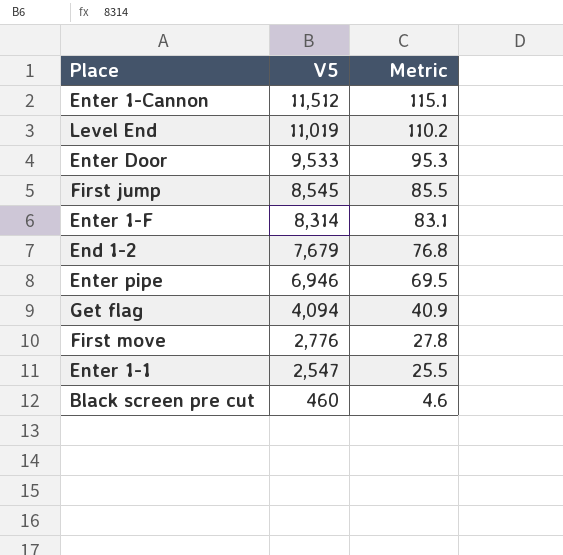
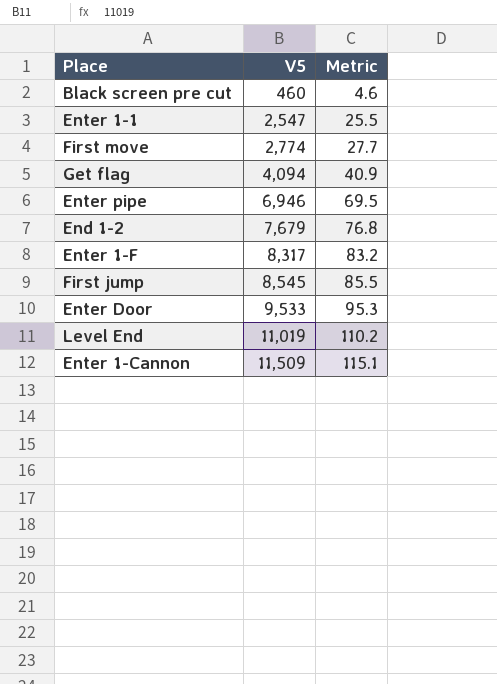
row order: V5 descending -> V5 ascending
First move | V5: 2,776 -> 2,774
First move | Metric: 27.8 -> 27.7
Enter 1-F | V5: 8,314 -> 8,317
Enter 1-F | Metric: 83.1 -> 83.2
Enter 1-Cannon | V5: 11,512 -> 11,509

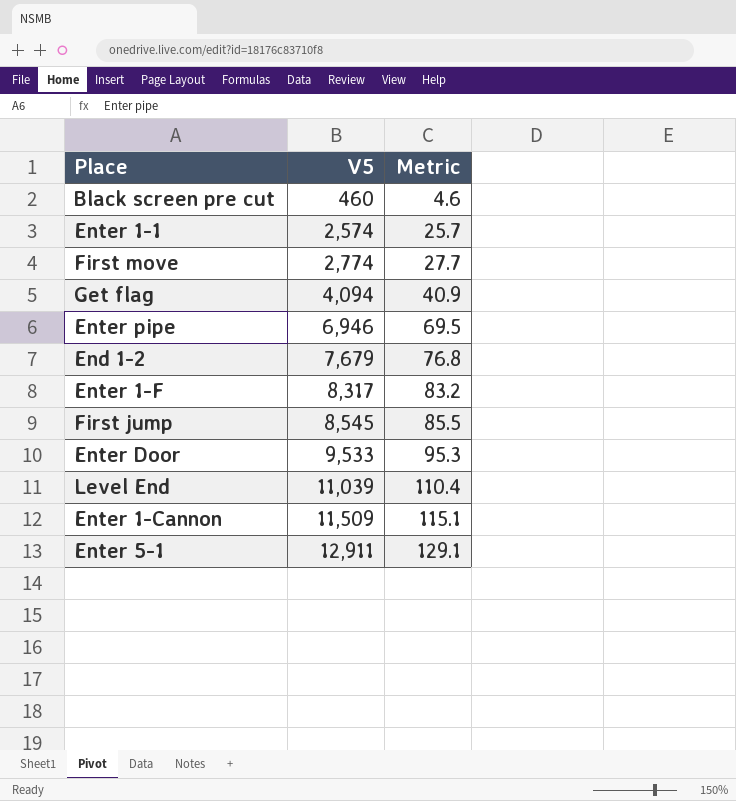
Enter 1-1 | V5: 2,547 -> 2,574
Enter 1-1 | Metric: 25.5 -> 25.7
Level End | V5: 11,019 -> 11,039
Level End | Metric: 110.2 -> 110.4
row Enter 5-1: none -> 12,911 | 129.1

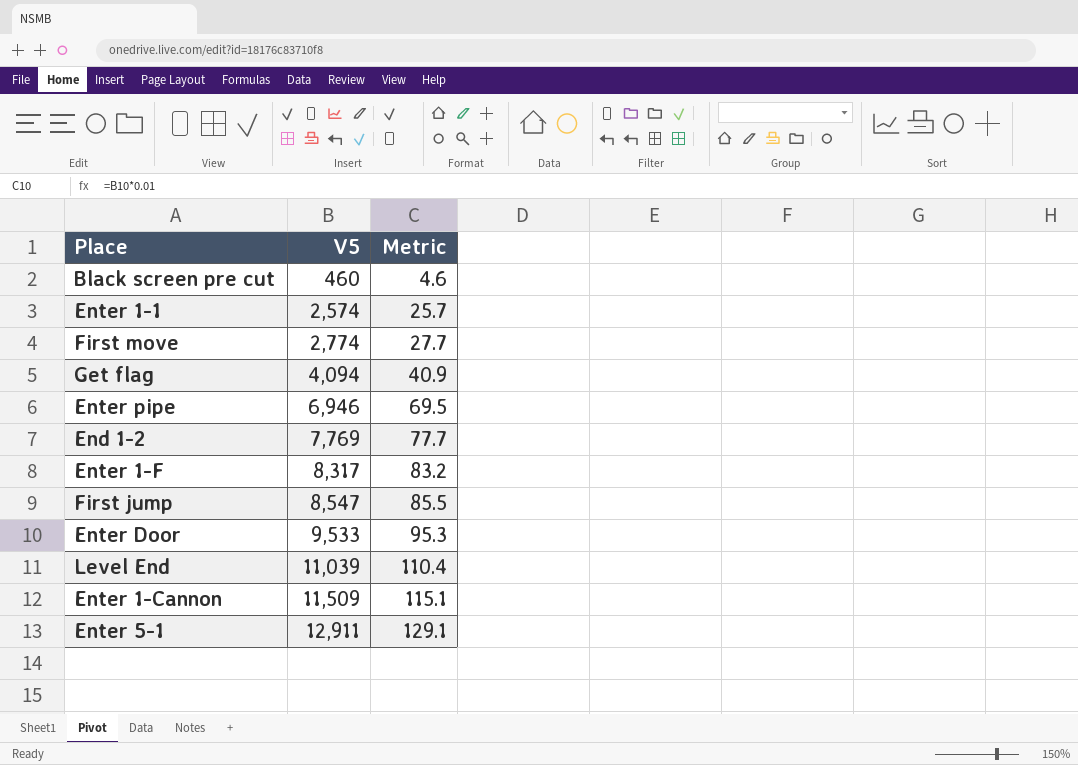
End 1-2 | V5: 7,679 -> 7,769
End 1-2 | Metric: 76.8 -> 77.7
First jump | V5: 8,545 -> 8,547

